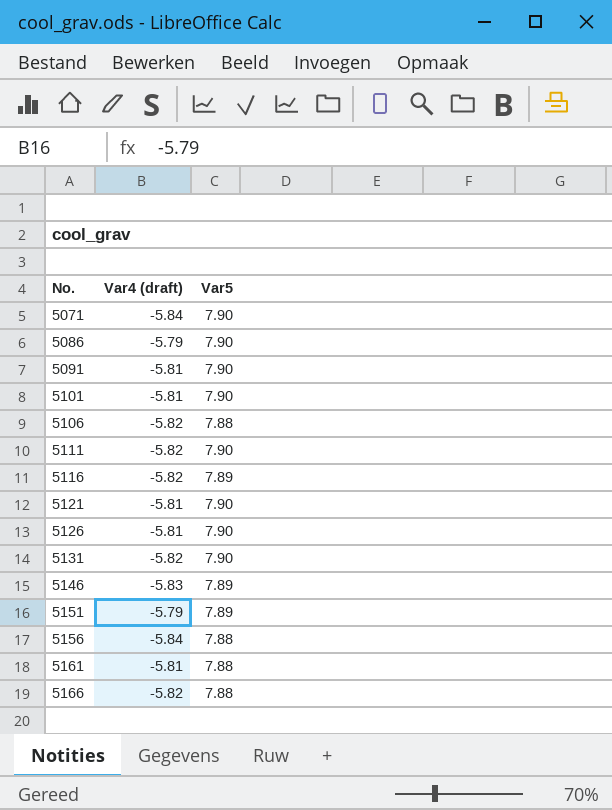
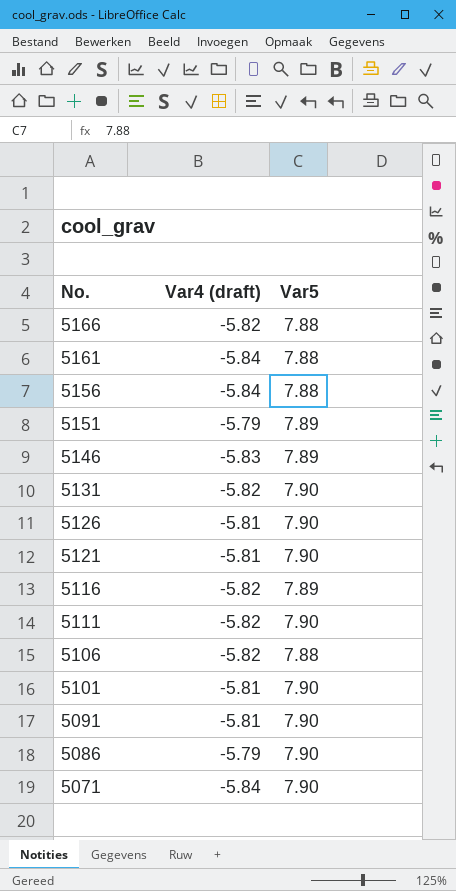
row order: No. ascending -> No. descending
5161 | Var4 (draft): -5.81 -> -5.84

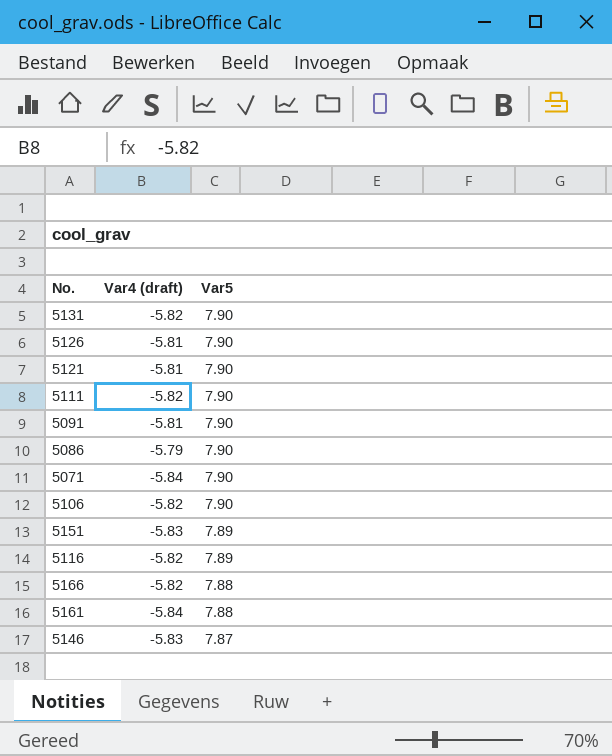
row order: No. descending -> Var5 descending
row 5156: -5.84 | 7.88 -> none
row 5101: -5.81 | 7.90 -> none
5106 | Var5: 7.88 -> 7.90
5151 | Var4 (draft): -5.79 -> -5.83
5146 | Var5: 7.89 -> 7.87

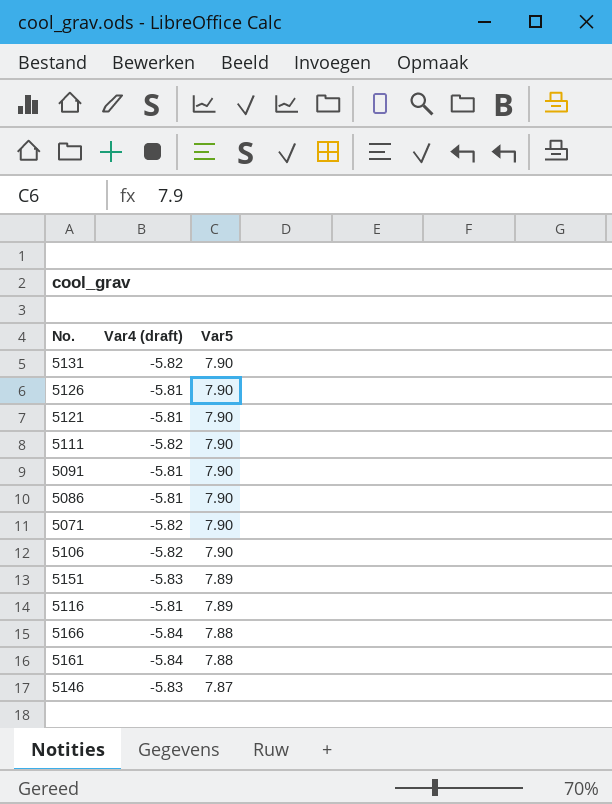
5086 | Var4 (draft): -5.79 -> -5.81
5071 | Var4 (draft): -5.84 -> -5.82
5116 | Var4 (draft): -5.82 -> -5.81
5166 | Var4 (draft): -5.82 -> -5.84

